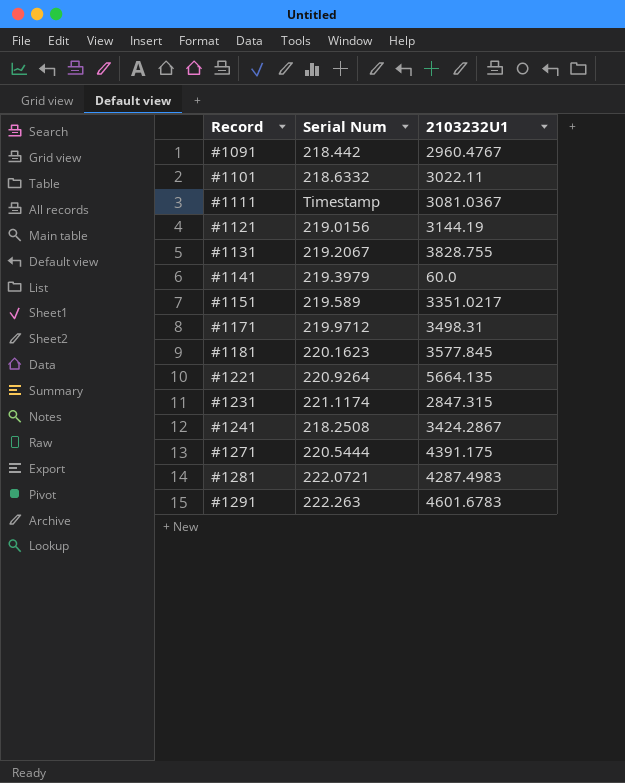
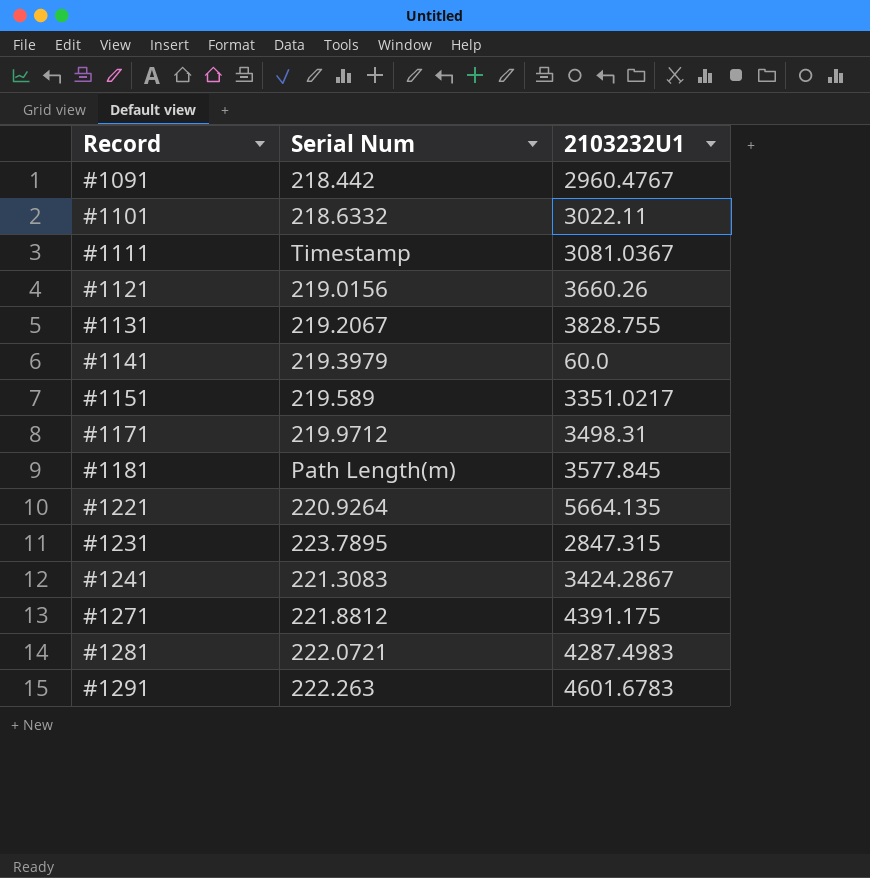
#1121 | 2103232U1: 3144.19 -> 3660.26
#1181 | Serial Num: 220.1623 -> Path Length(m)
#1231 | Serial Num: 221.1174 -> 223.7895
#1241 | Serial Num: 218.2508 -> 221.3083
#1271 | Serial Num: 220.5444 -> 221.8812

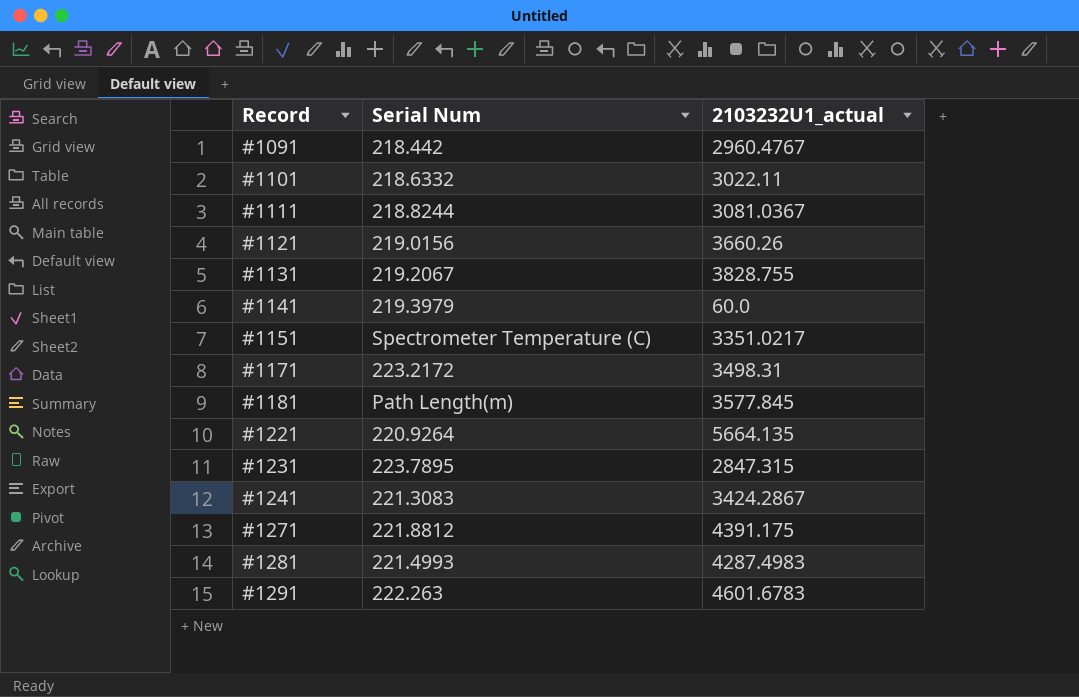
column name: 2103232U1 -> 2103232U1_actual
#1111 | Serial Num: Timestamp -> 218.8244
#1151 | Serial Num: 219.589 -> Spectrometer Temperature (C)
#1171 | Serial Num: 219.9712 -> 223.2172
#1281 | Serial Num: 222.0721 -> 221.4993

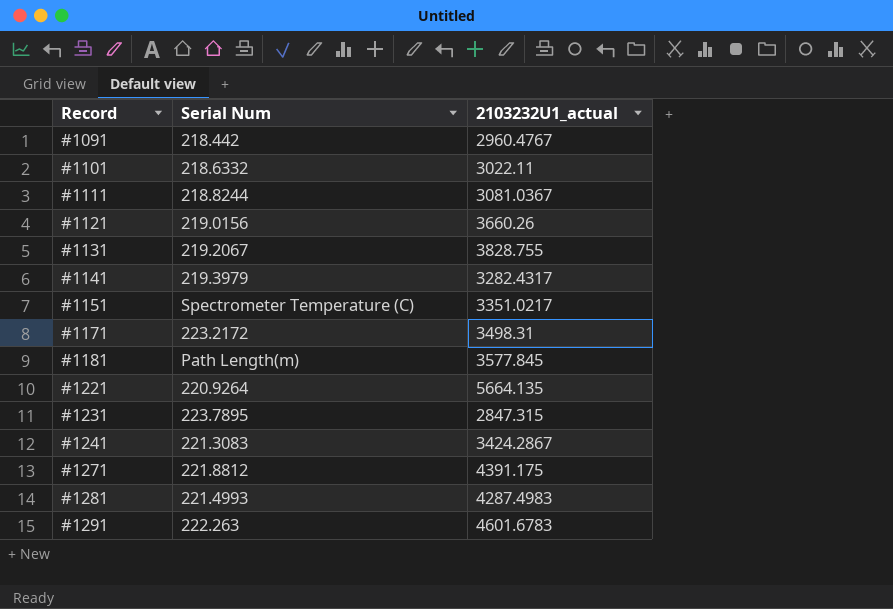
#1141 | 2103232U1_actual: 60.0 -> 3282.4317

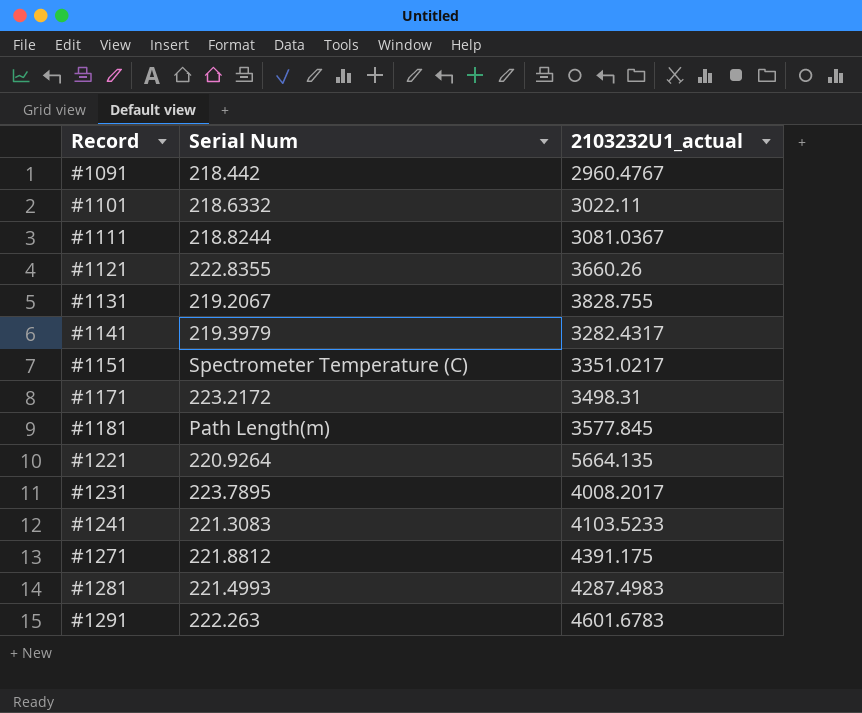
#1121 | Serial Num: 219.0156 -> 222.8355
#1231 | 2103232U1_actual: 2847.315 -> 4008.2017
#1241 | 2103232U1_actual: 3424.2867 -> 4103.5233

